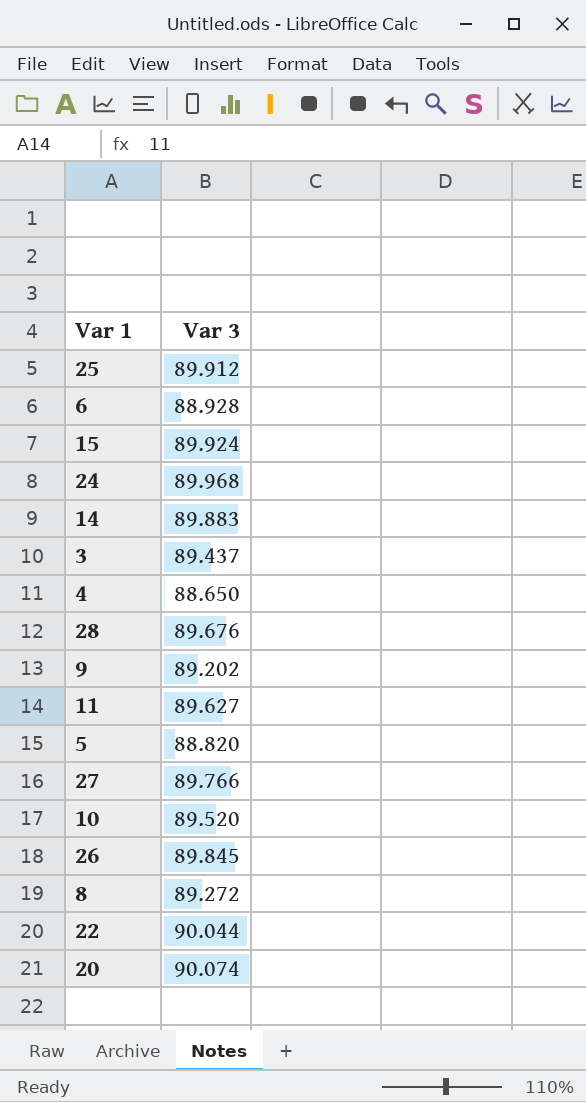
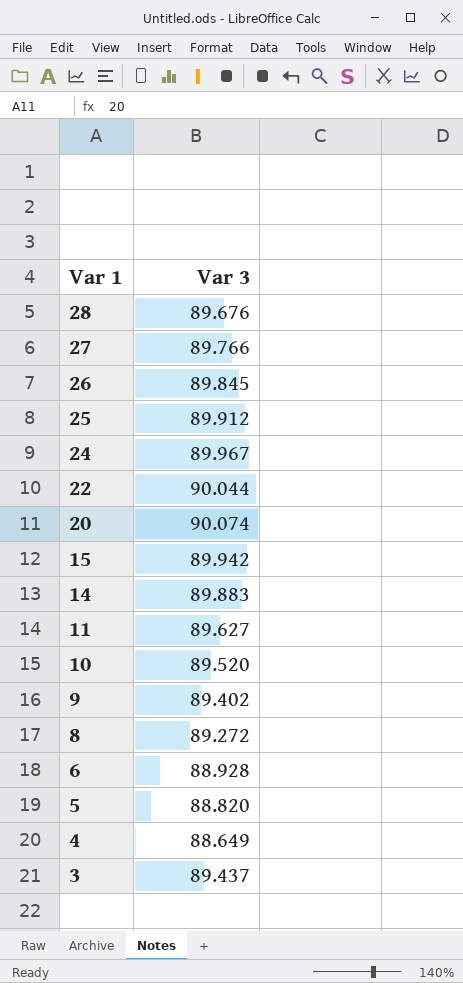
row order: none -> Var 1 descending
24 | Var 3: 89.968 -> 89.967
15 | Var 3: 89.924 -> 89.942
9 | Var 3: 89.202 -> 89.402
4 | Var 3: 88.650 -> 88.649

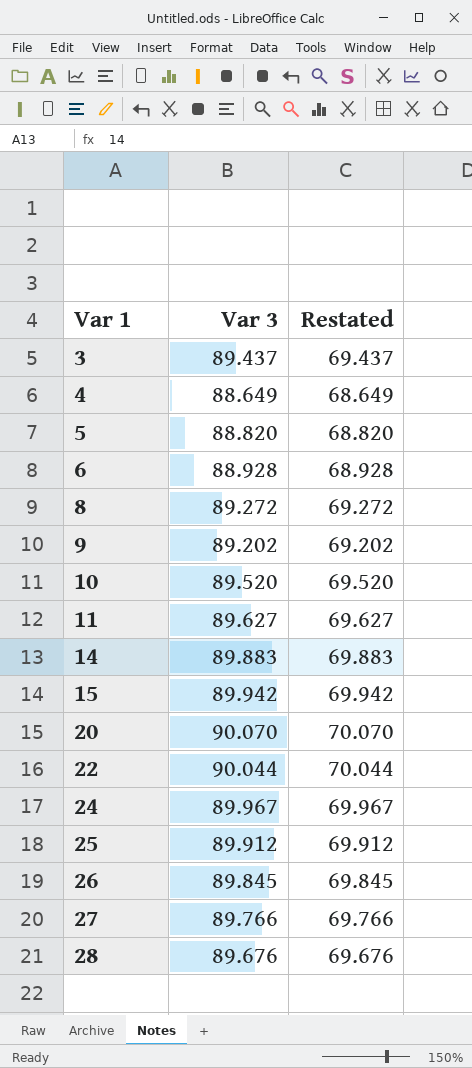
row order: Var 1 descending -> Var 1 ascending
column Restated | formula: none -> [Var 3] - 20
9 | Var 3: 89.402 -> 89.202
20 | Var 3: 90.074 -> 90.070

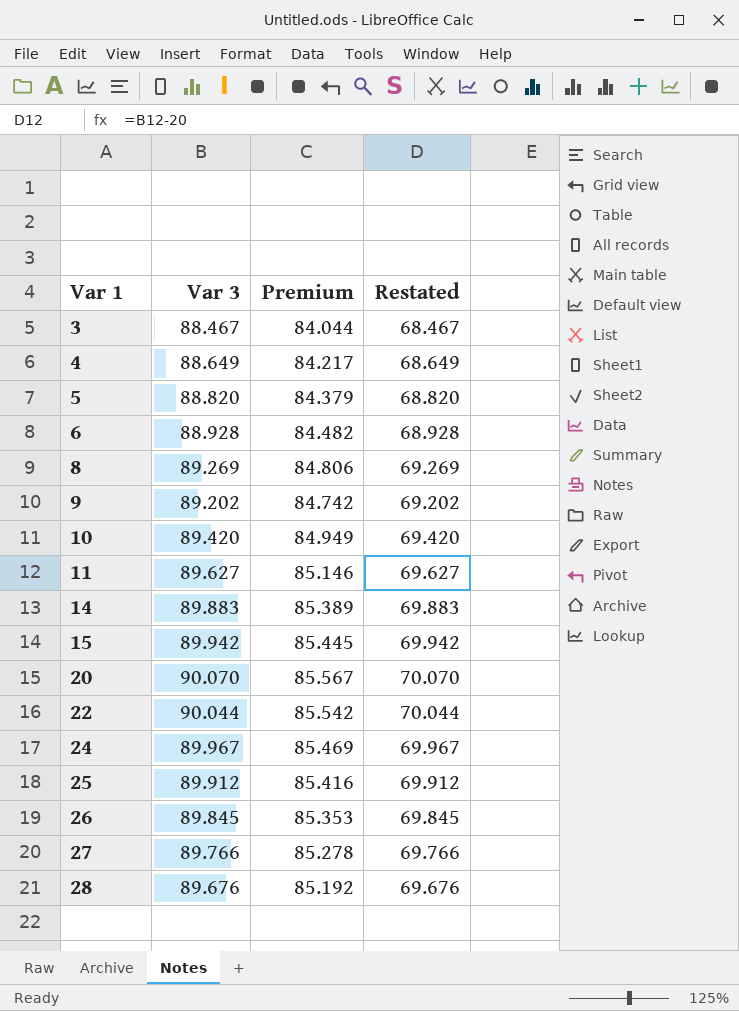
column Premium | formula: none -> [Var 3] * 0.95
3 | Var 3: 89.437 -> 88.467
3 | Restated: 69.437 -> 68.467
8 | Var 3: 89.272 -> 89.269
8 | Restated: 69.272 -> 69.269
10 | Var 3: 89.520 -> 89.420
10 | Restated: 69.520 -> 69.420

